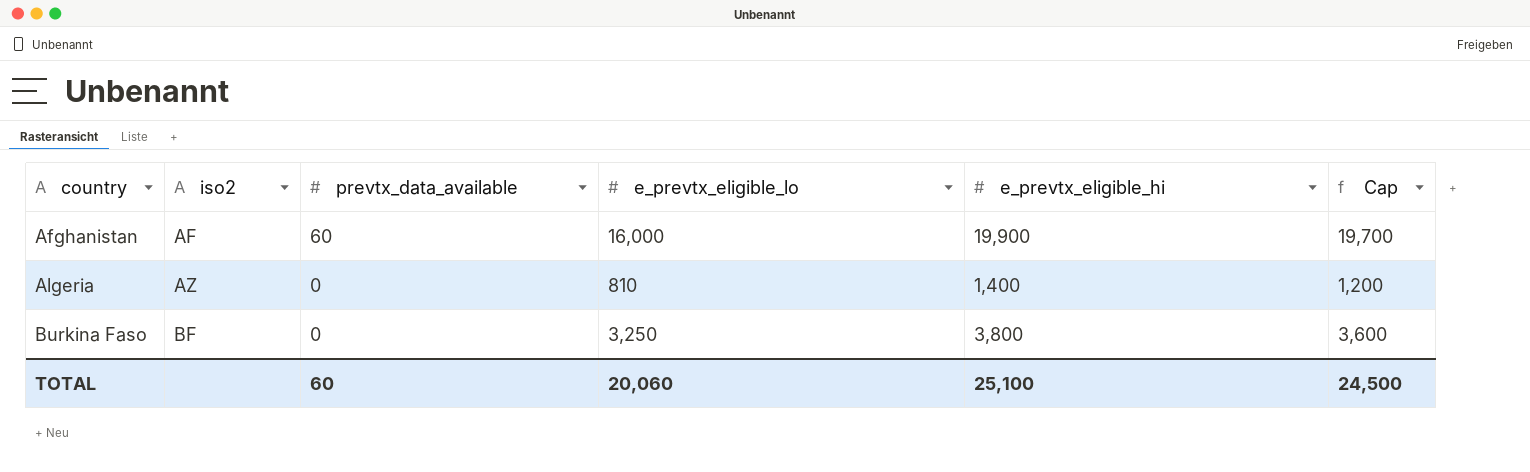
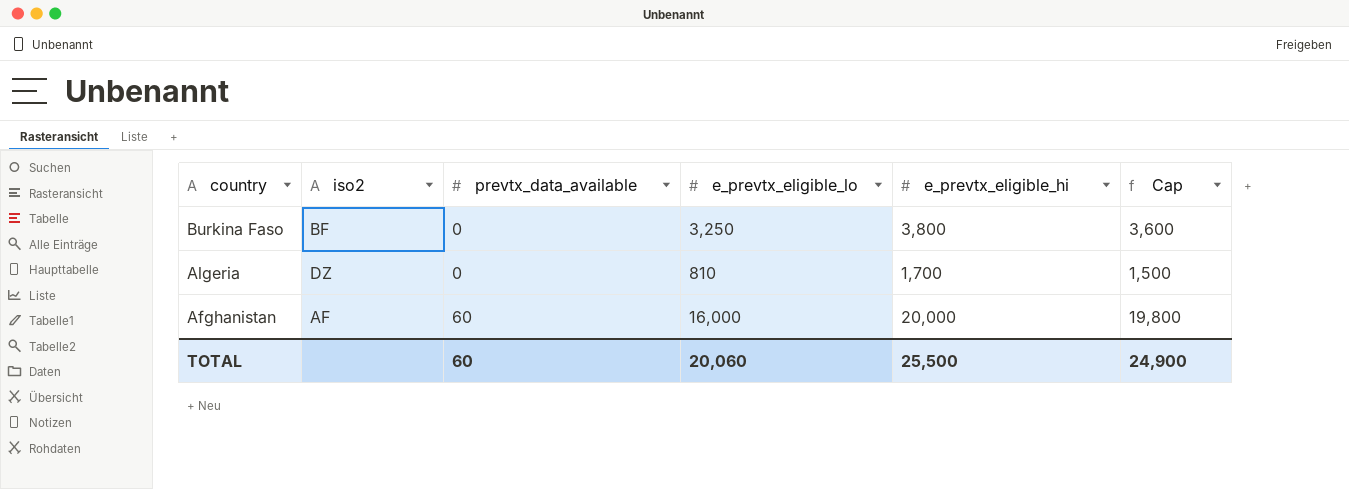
row order: country ascending -> country descending
Algeria | iso2: AZ -> DZ
Algeria | e_prevtx_eligible_hi: 1,400 -> 1,700
Algeria | Cap: 1,200 -> 1,500
Afghanistan | e_prevtx_eligible_hi: 19,900 -> 20,000
Afghanistan | Cap: 19,700 -> 19,800
TOTAL | e_prevtx_eligible_hi: 25,100 -> 25,500
TOTAL | Cap: 24,500 -> 24,900

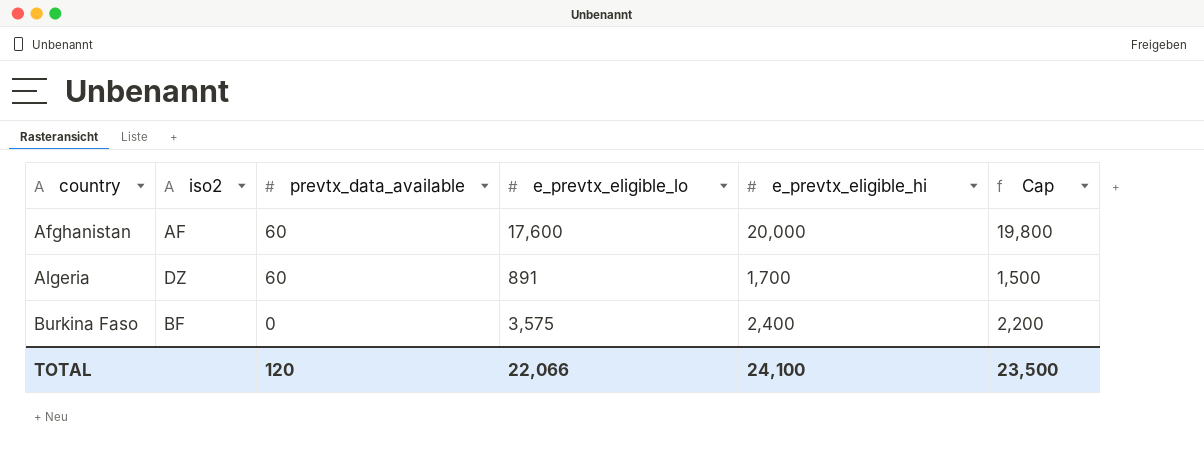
row order: country descending -> country ascending
Afghanistan | e_prevtx_eligible_lo: 16,000 -> 17,600
Algeria | prevtx_data_available: 0 -> 60
Algeria | e_prevtx_eligible_lo: 810 -> 891
Burkina Faso | e_prevtx_eligible_lo: 3,250 -> 3,575
Burkina Faso | e_prevtx_eligible_hi: 3,800 -> 2,400
Burkina Faso | Cap: 3,600 -> 2,200
TOTAL | prevtx_data_available: 60 -> 120
TOTAL | e_prevtx_eligible_lo: 20,060 -> 22,066
TOTAL | e_prevtx_eligible_hi: 25,500 -> 24,100
TOTAL | Cap: 24,900 -> 23,500

